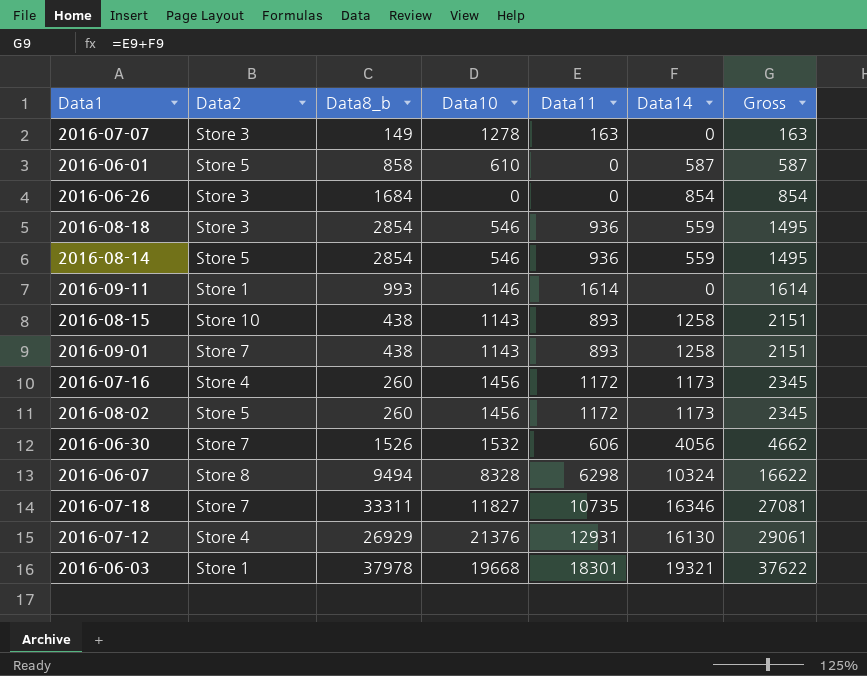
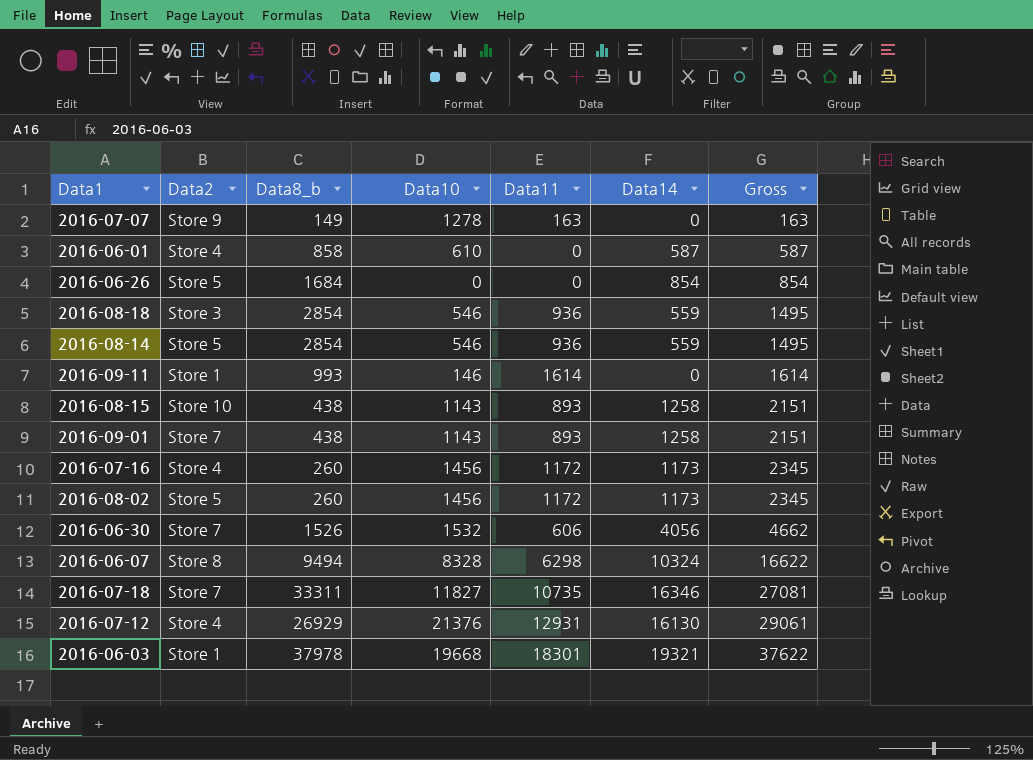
2016-07-07 | Data2: Store 3 -> Store 9
2016-06-01 | Data2: Store 5 -> Store 4
2016-06-26 | Data2: Store 3 -> Store 5

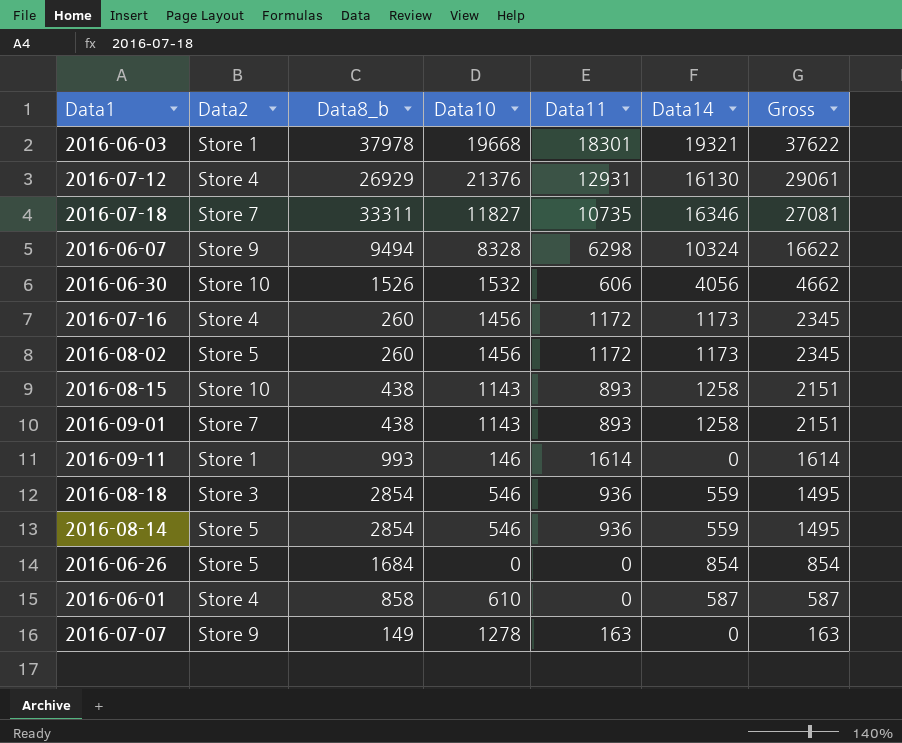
row order: Gross ascending -> Gross descending
2016-06-07 | Data2: Store 8 -> Store 9
2016-06-30 | Data2: Store 7 -> Store 10

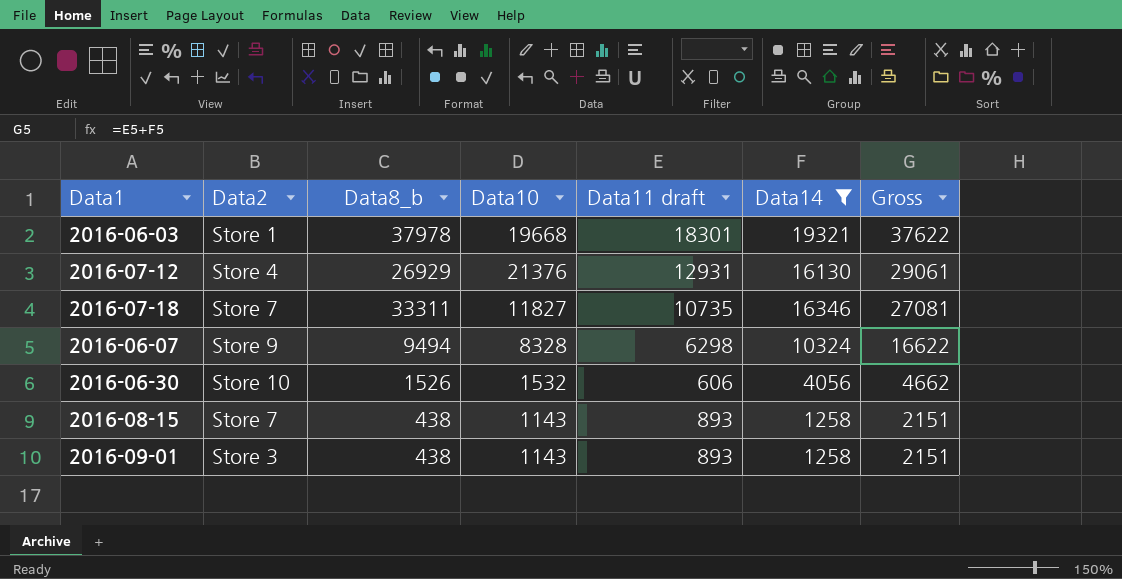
filter: none -> Data14 >= 1258
column name: Data11 -> Data11 draft
2016-08-15 | Data2: Store 10 -> Store 7
2016-09-01 | Data2: Store 7 -> Store 3

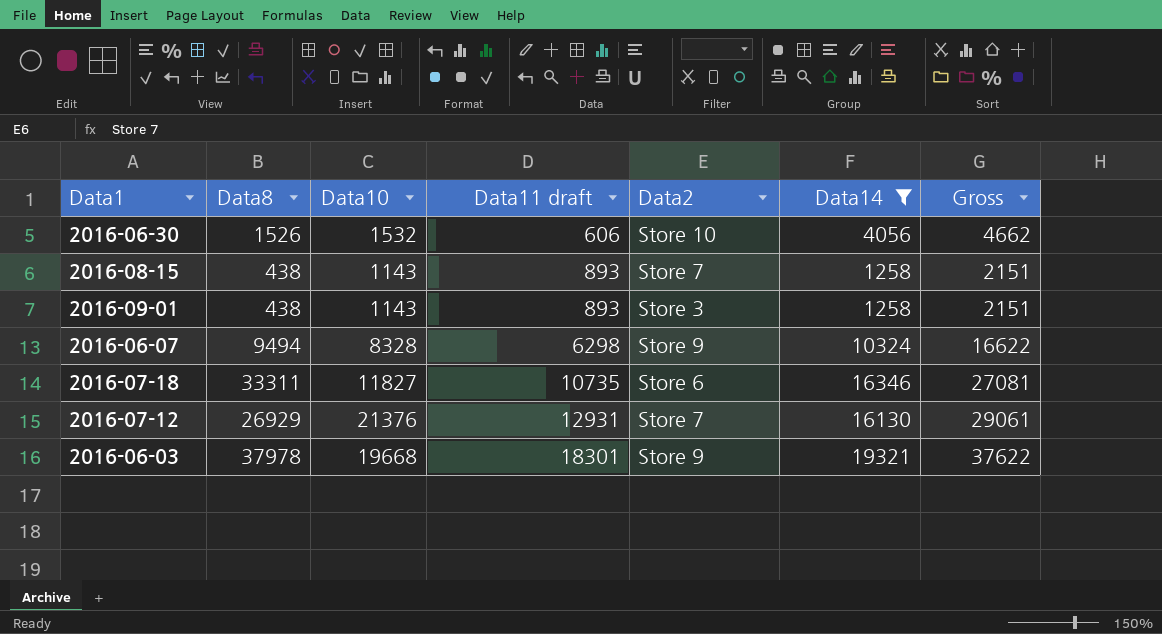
row order: Gross descending -> Data11 draft ascending
column name: Data8_b -> Data8
column Data2 | position: 2 -> 5
2016-07-18 | Data2: Store 7 -> Store 6
2016-07-12 | Data2: Store 4 -> Store 7
2016-06-03 | Data2: Store 1 -> Store 9

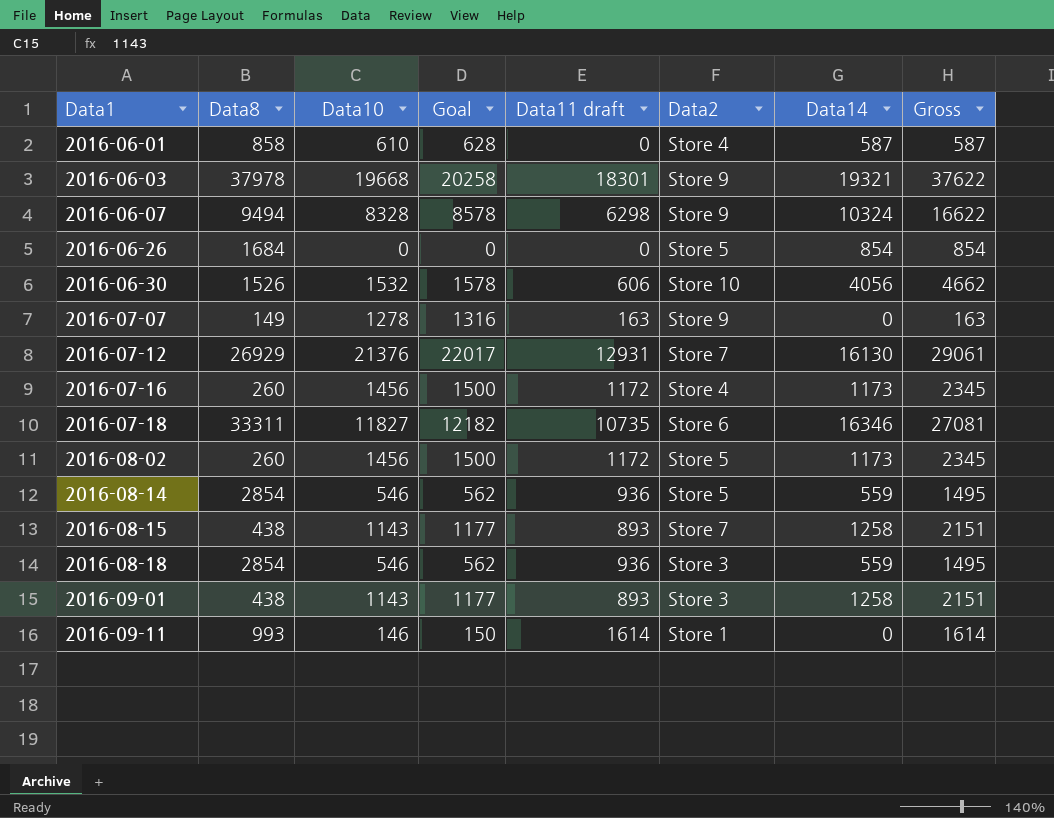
filter: Data14 >= 1258 -> none
row order: Data11 draft ascending -> Data1 ascending
column Goal | formula: none -> [Data10] * 1.03

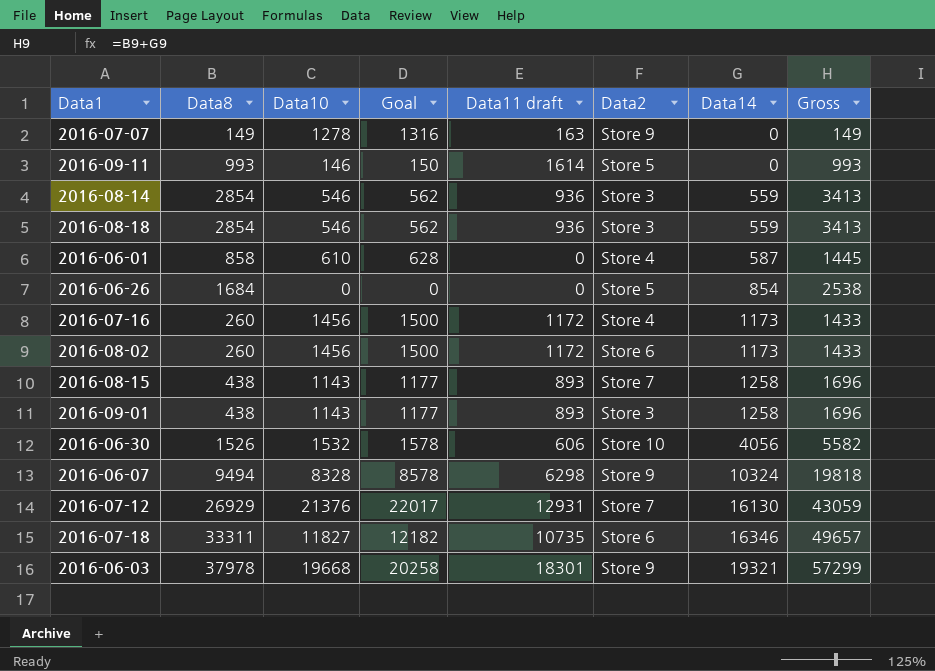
row order: Data1 ascending -> Data14 ascending
column Gross | formula: [Data11 draft] + [Data14] -> [Data8] + [Data14]
2016-09-11 | Data2: Store 1 -> Store 5
2016-08-14 | Data2: Store 5 -> Store 3
2016-08-02 | Data2: Store 5 -> Store 6

